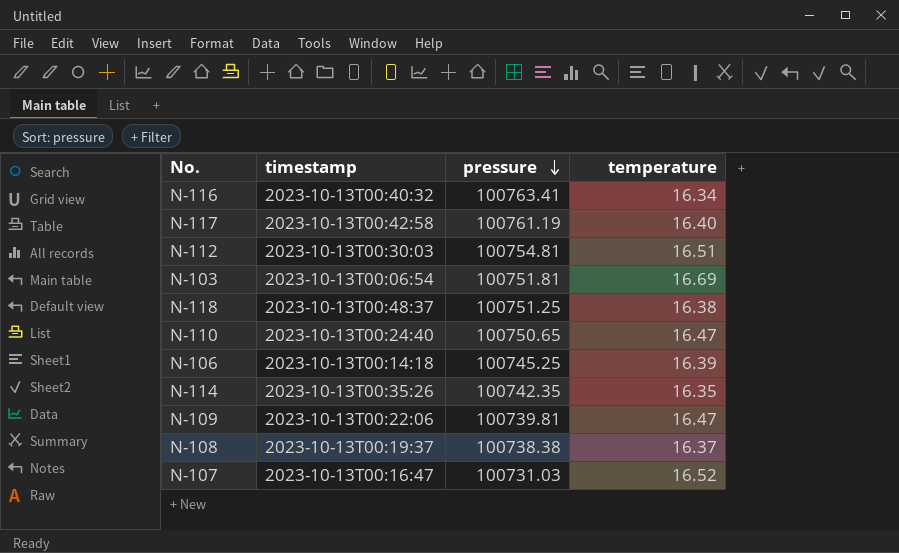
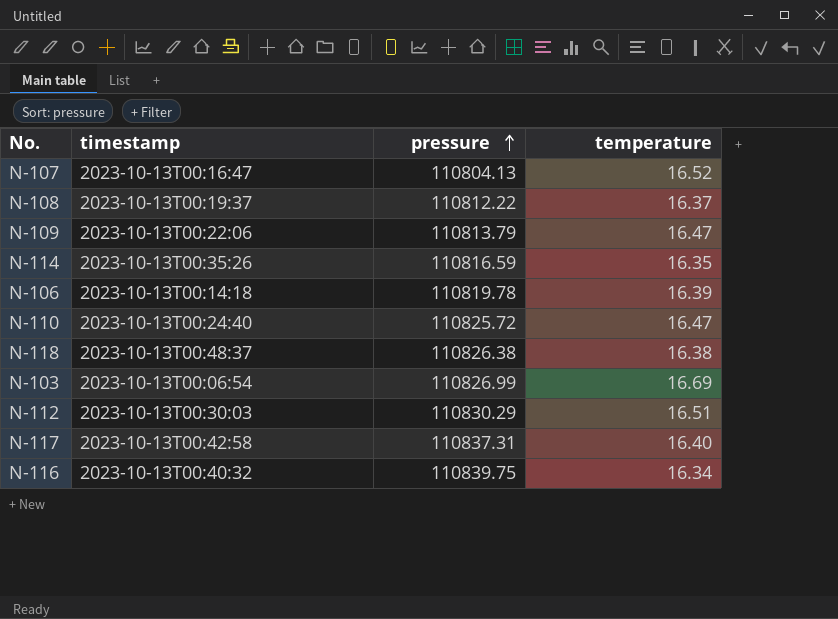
row order: pressure descending -> pressure ascending
N-107 | pressure: 100731.03 -> 110804.13
N-108 | pressure: 100738.38 -> 110812.22
N-109 | pressure: 100739.81 -> 110813.79
N-114 | pressure: 100742.35 -> 110816.59
N-106 | pressure: 100745.25 -> 110819.78
N-110 | pressure: 100750.65 -> 110825.72
N-118 | pressure: 100751.25 -> 110826.38
N-103 | pressure: 100751.81 -> 110826.99
N-112 | pressure: 100754.81 -> 110830.29
N-117 | pressure: 100761.19 -> 110837.31
N-116 | pressure: 100763.41 -> 110839.75

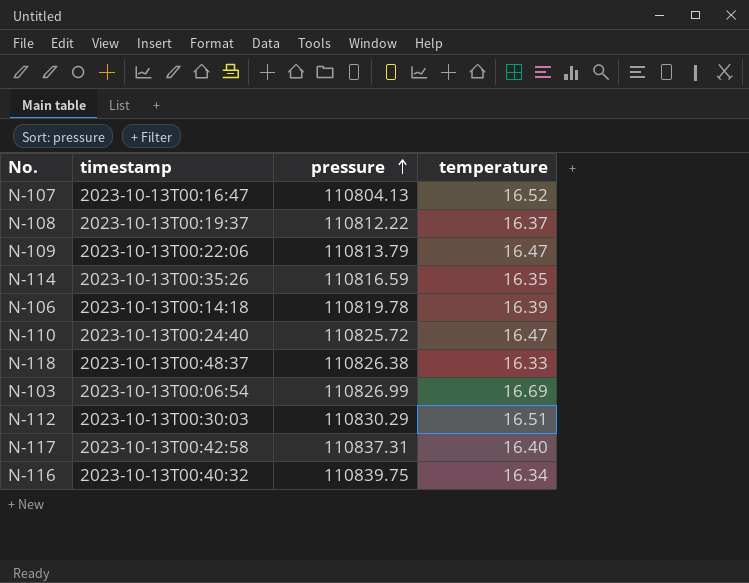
N-118 | temperature: 16.38 -> 16.33

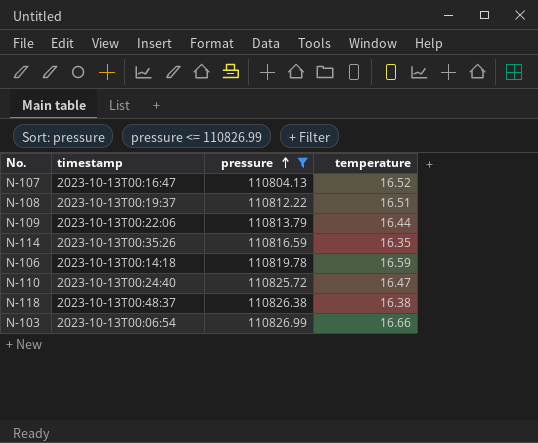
filter: none -> pressure <= 110826.99
N-108 | temperature: 16.37 -> 16.51
N-109 | temperature: 16.47 -> 16.44
N-106 | temperature: 16.39 -> 16.59
N-118 | temperature: 16.33 -> 16.38
N-103 | temperature: 16.69 -> 16.66

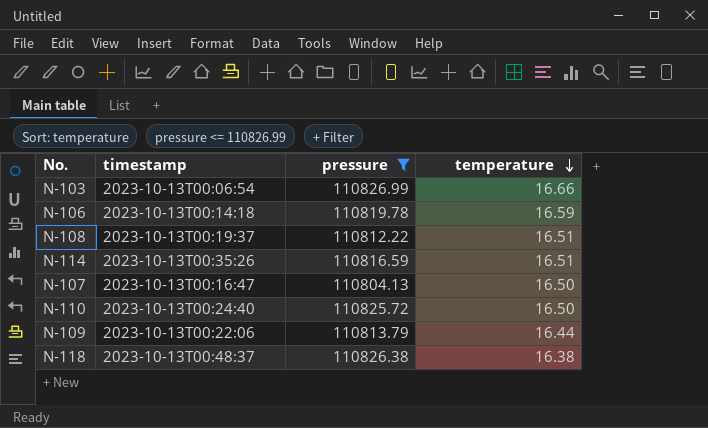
row order: pressure ascending -> temperature descending
N-114 | temperature: 16.35 -> 16.51
N-107 | temperature: 16.52 -> 16.50
N-110 | temperature: 16.47 -> 16.50

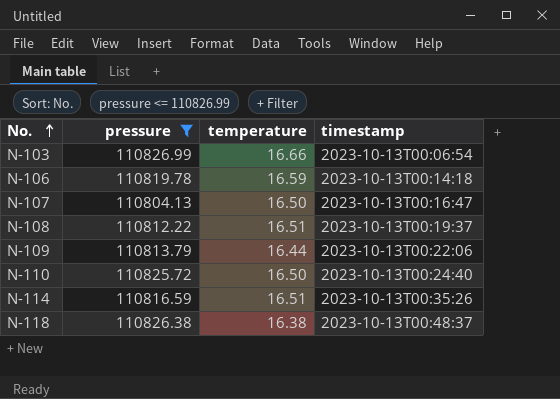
row order: temperature descending -> No. ascending
column timestamp | position: 2 -> 4

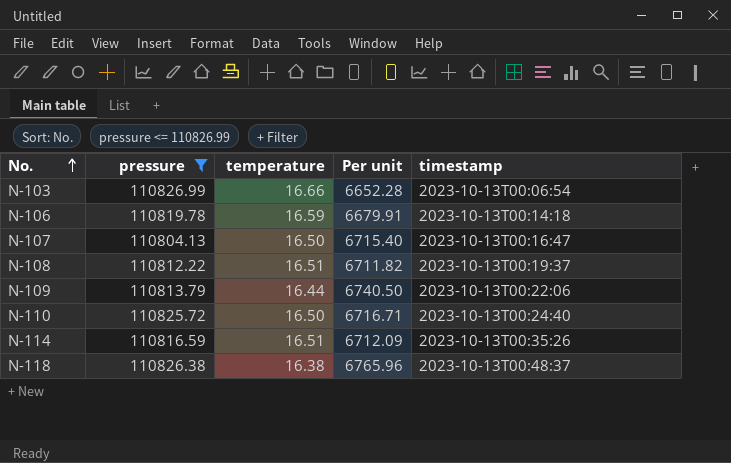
column Per unit | formula: none -> [pressure] / [temperature]

